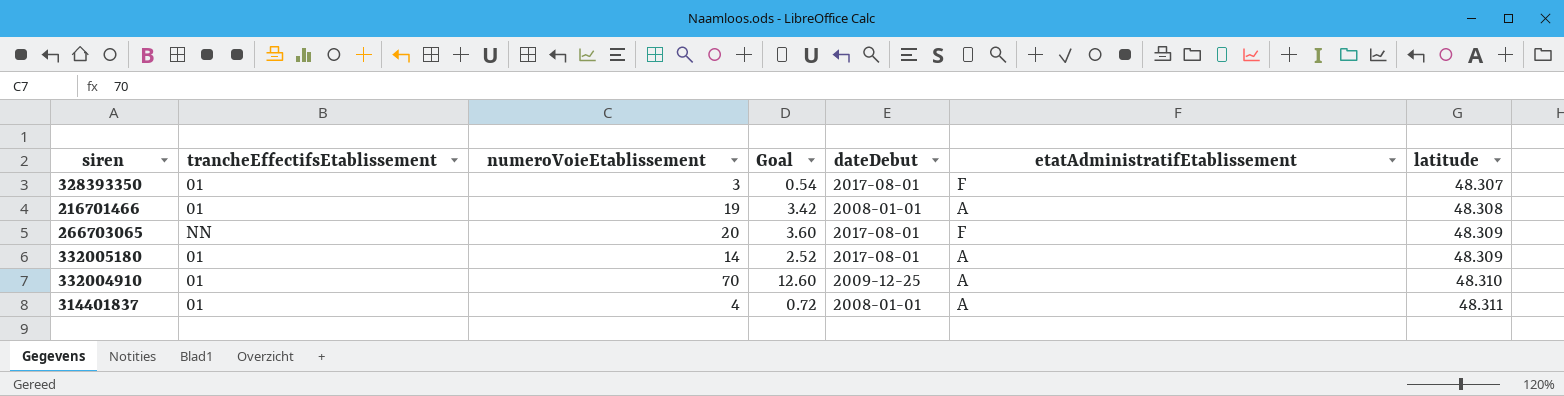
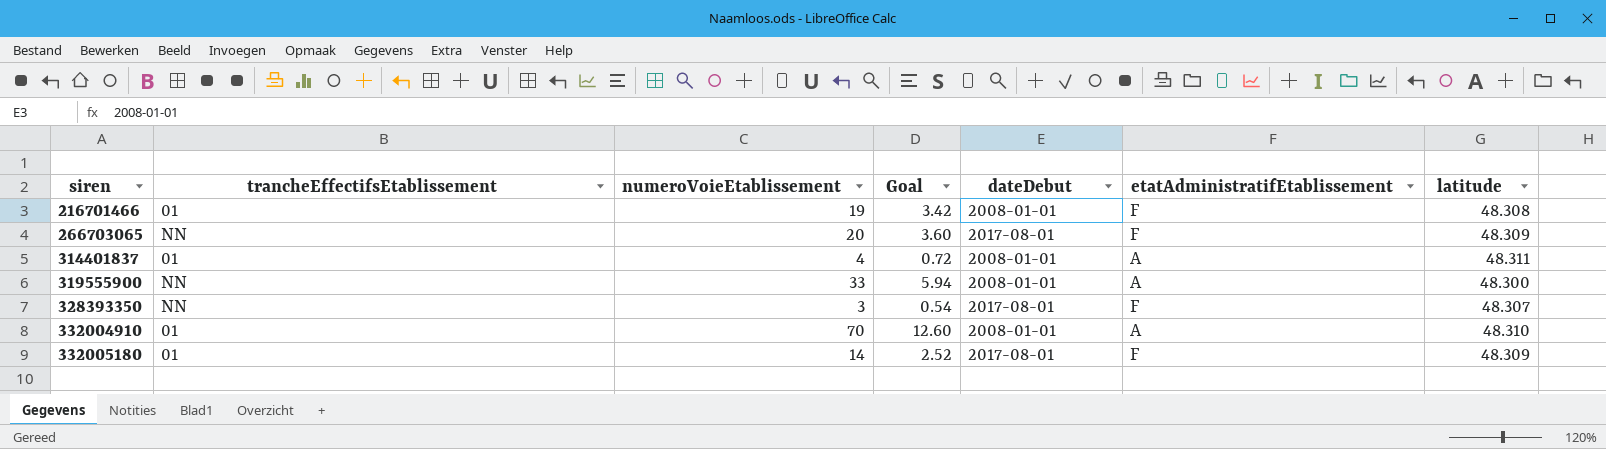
row order: latitude ascending -> siren ascending
216701466 | etatAdministratifEtablissement: A -> F
row 319555900: none -> NN | 33 | 5.94 | 2008-01-01 | A | 48.300
328393350 | trancheEffectifsEtablissement: 01 -> NN
332004910 | dateDebut: 2009-12-25 -> 2008-01-01
332005180 | etatAdministratifEtablissement: A -> F

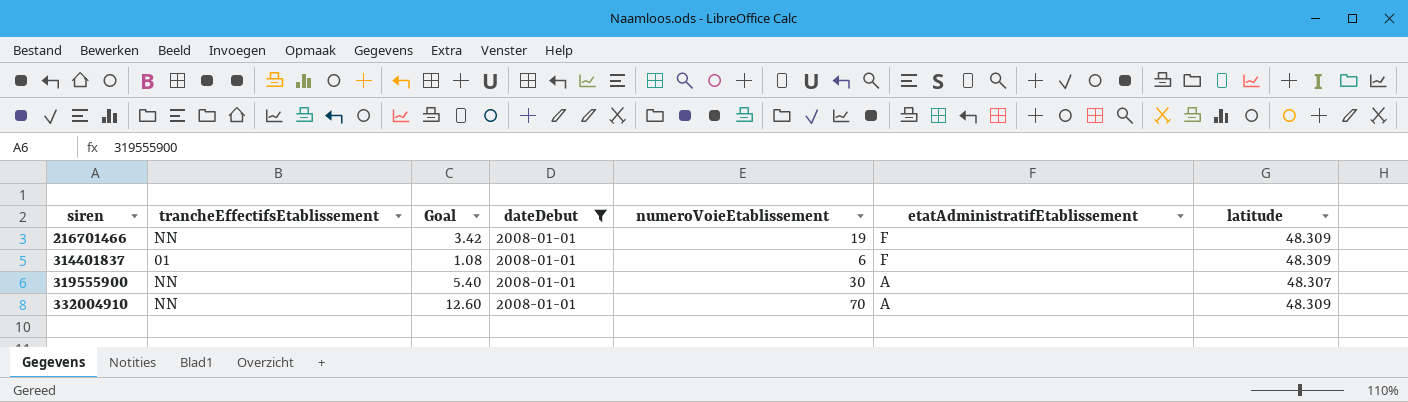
filter: none -> dateDebut = 2008-01-01
column numeroVoieEtablissement | position: 3 -> 5
216701466 | trancheEffectifsEtablissement: 01 -> NN
216701466 | latitude: 48.308 -> 48.309
314401837 | Goal: 0.72 -> 1.08
314401837 | numeroVoieEtablissement: 4 -> 6
314401837 | etatAdministratifEtablissement: A -> F
314401837 | latitude: 48.311 -> 48.309
319555900 | Goal: 5.94 -> 5.40
319555900 | numeroVoieEtablissement: 33 -> 30
319555900 | latitude: 48.300 -> 48.307
332004910 | trancheEffectifsEtablissement: 01 -> NN
332004910 | latitude: 48.310 -> 48.309

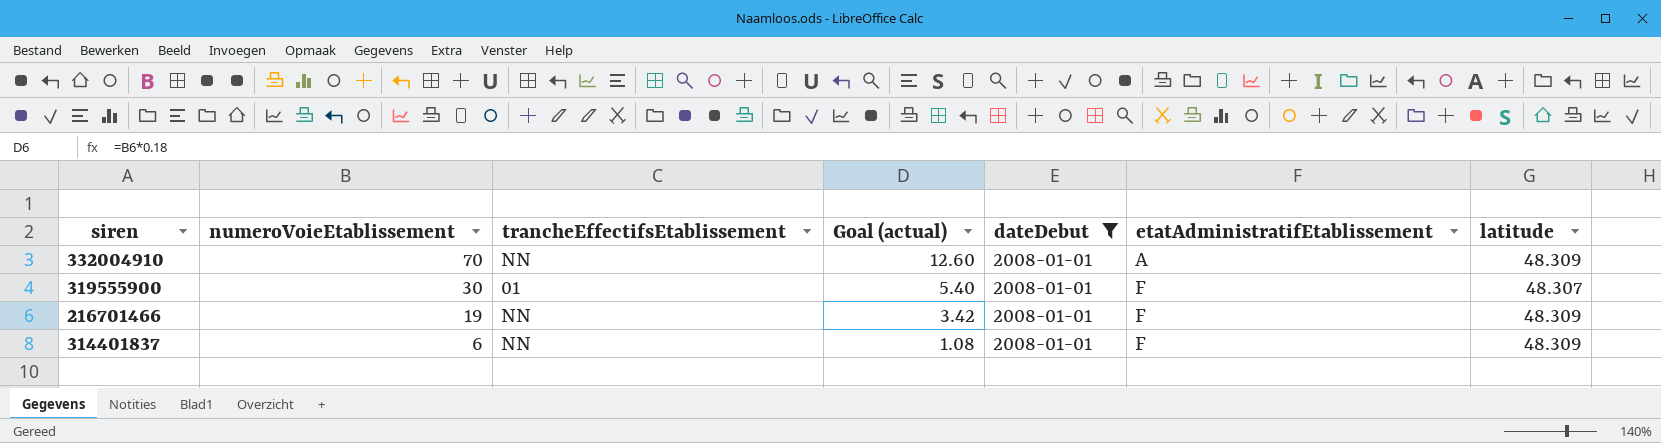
row order: siren ascending -> numeroVoieEtablissement descending
column numeroVoieEtablissement | position: 5 -> 2
column name: Goal -> Goal (actual)
319555900 | trancheEffectifsEtablissement: NN -> 01
319555900 | etatAdministratifEtablissement: A -> F
314401837 | trancheEffectifsEtablissement: 01 -> NN

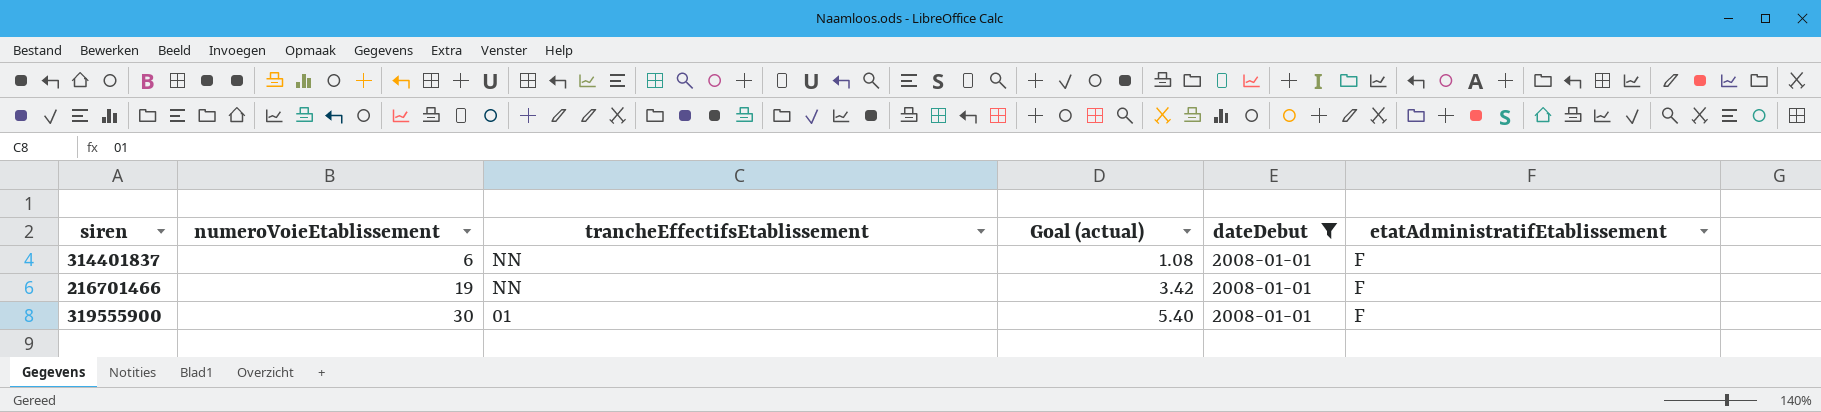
row order: numeroVoieEtablissement descending -> numeroVoieEtablissement ascending
column latitude | position: 7 -> none
row 332004910: 70 | NN | 12.60 | 2008-01-01 | A | 48.309 -> none

